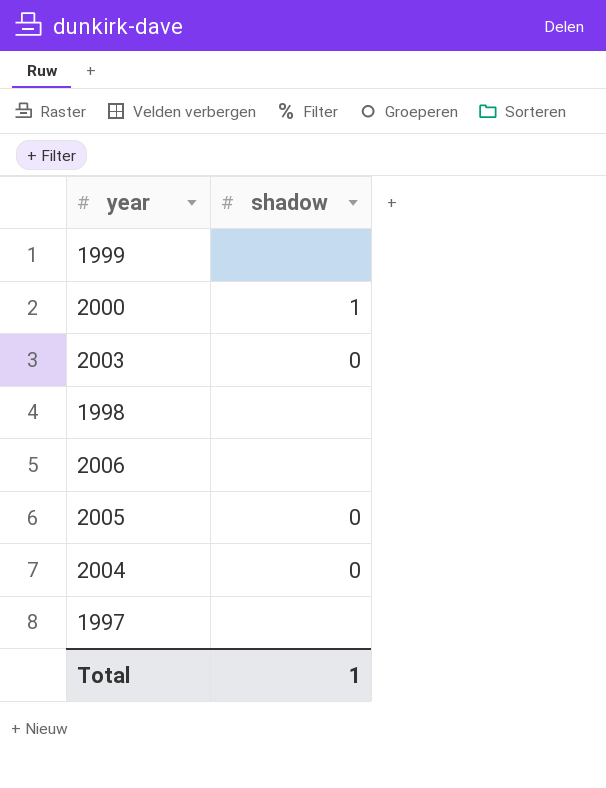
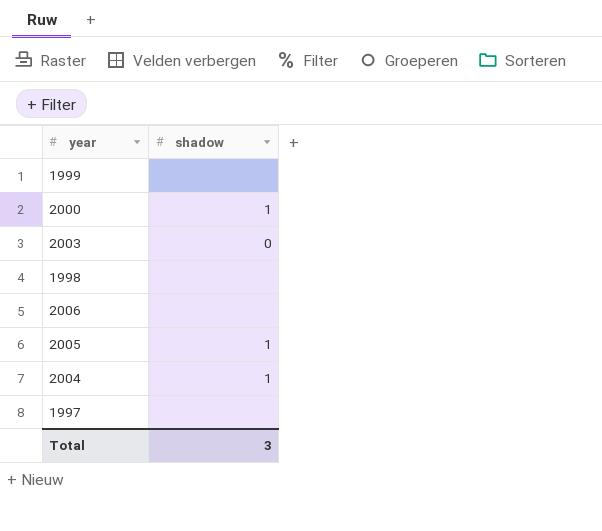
2005 | shadow: 0 -> 1
2004 | shadow: 0 -> 1
Total | shadow: 1 -> 3

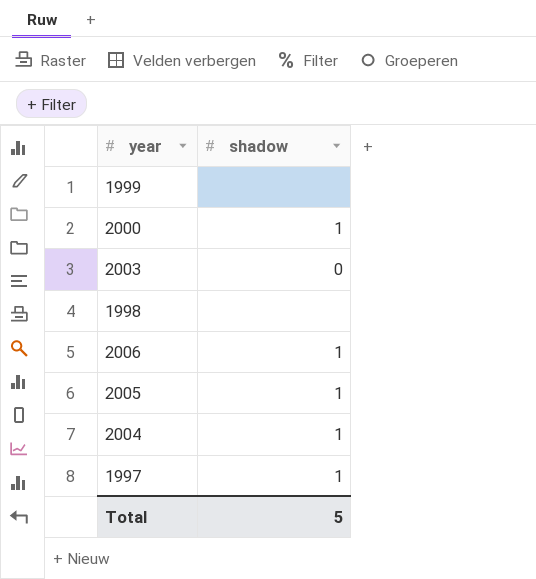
2006 | shadow: none -> 1
1997 | shadow: none -> 1
Total | shadow: 3 -> 5

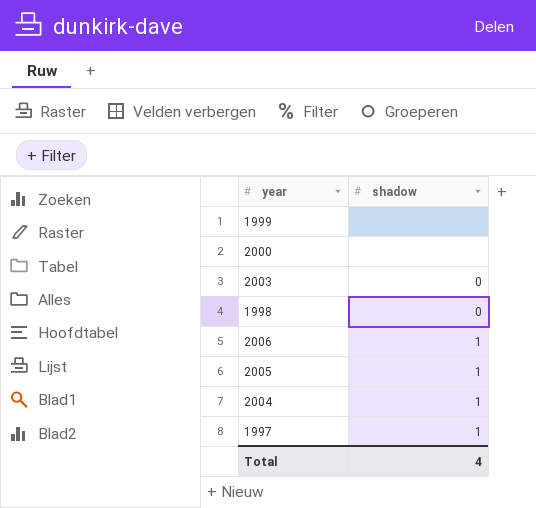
2000 | shadow: 1 -> none
1998 | shadow: none -> 0
Total | shadow: 5 -> 4

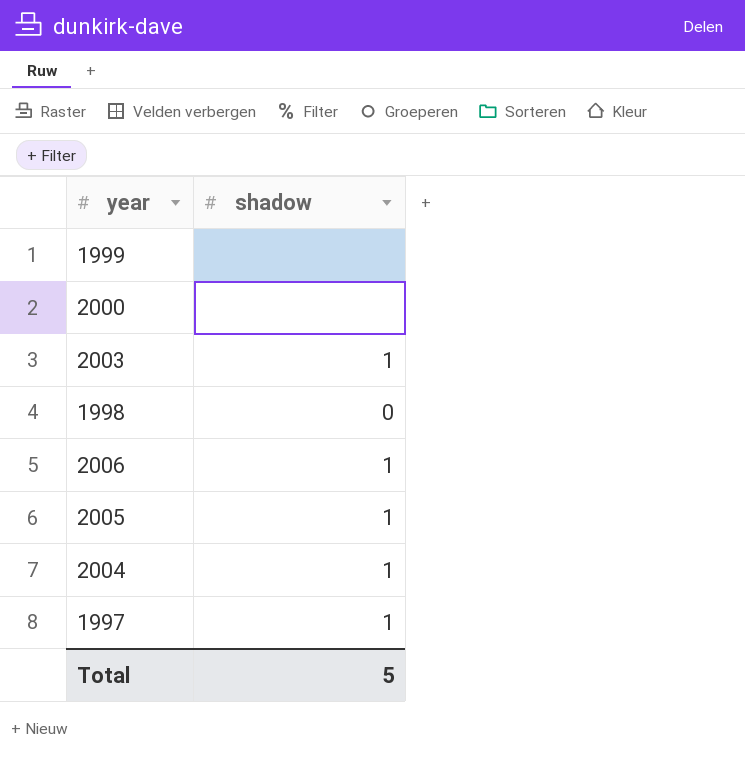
2003 | shadow: 0 -> 1
Total | shadow: 4 -> 5

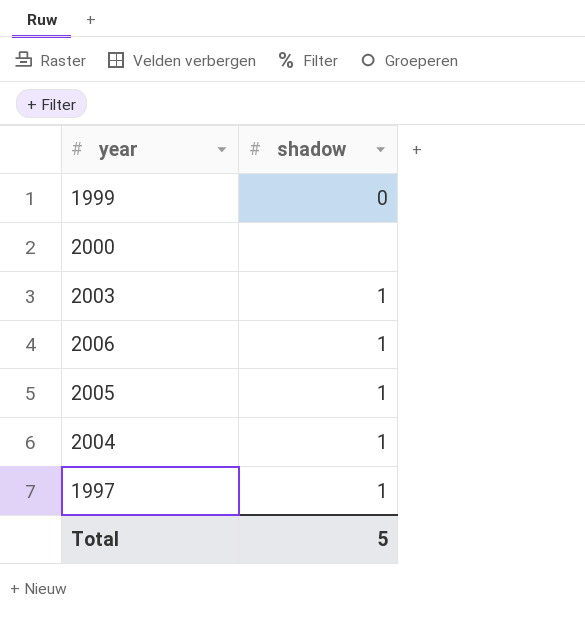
row 1998: 0 -> none
1999 | shadow: none -> 0

